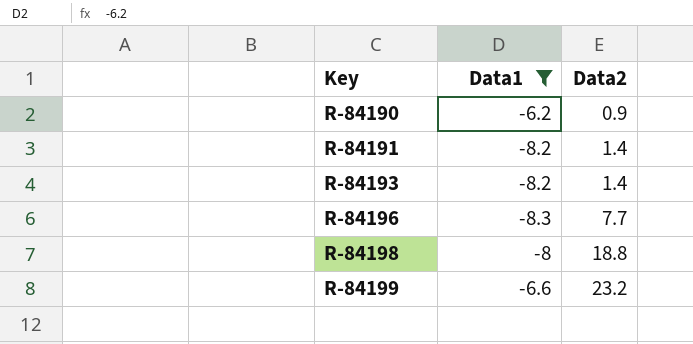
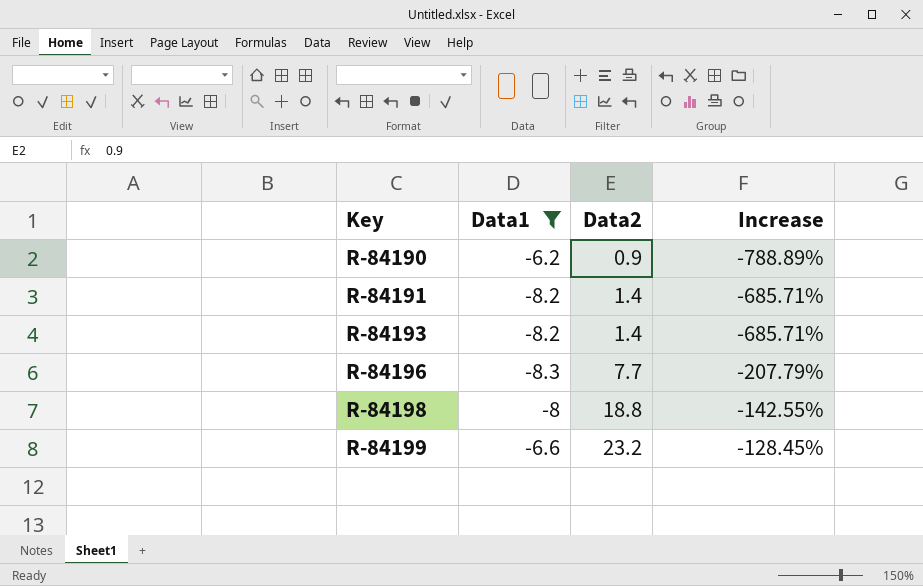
column Increase | formula: none -> ([Data1] - [Data2]) / [Data2]

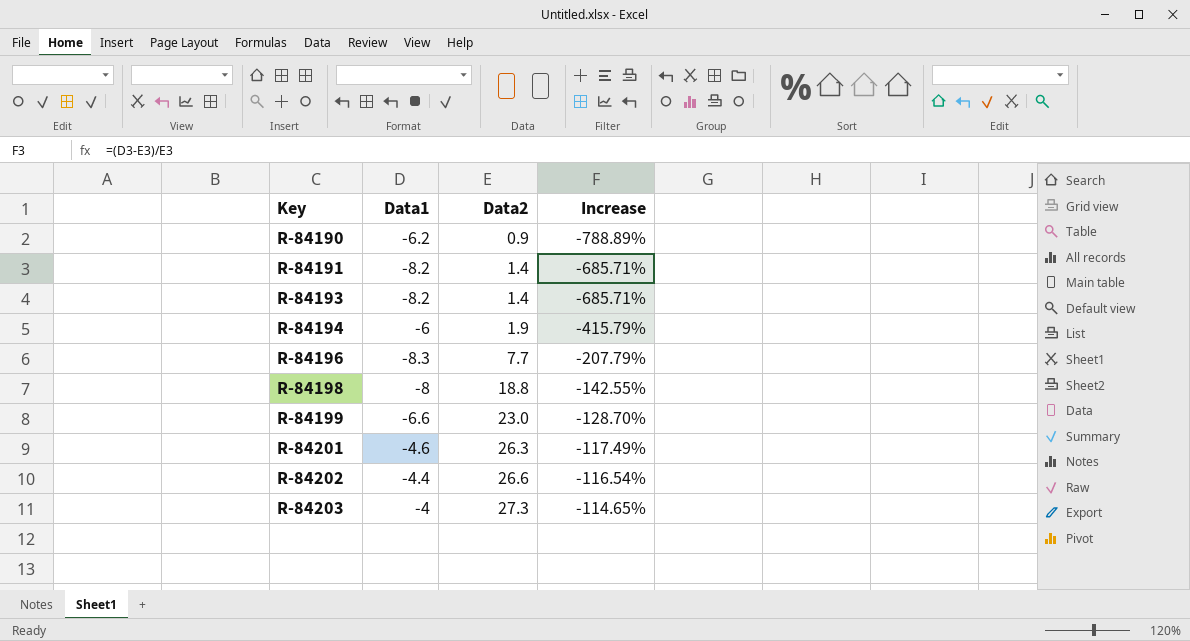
filter: Data1 <= -6.2 -> none
R-84199 | Data2: 23.2 -> 23.0
R-84199 | Increase: -128.45% -> -128.70%

